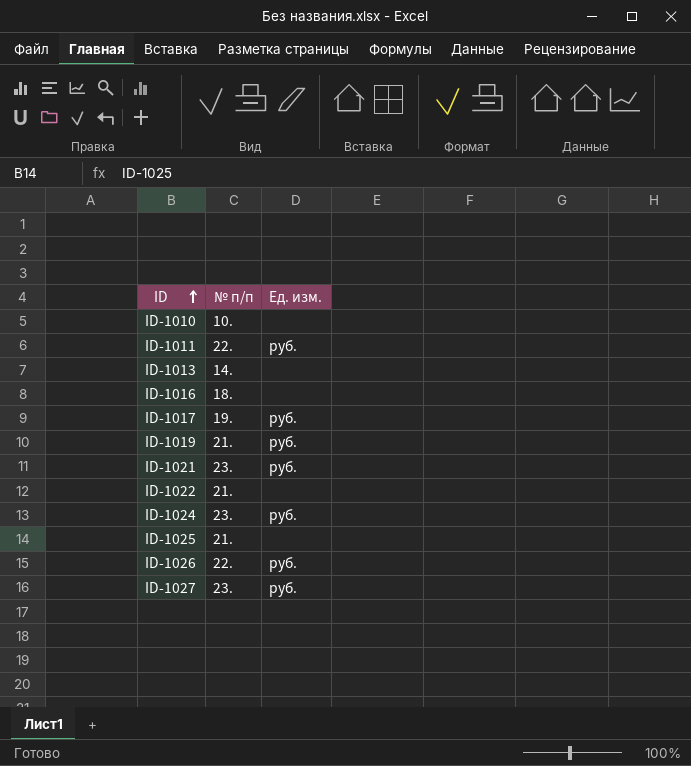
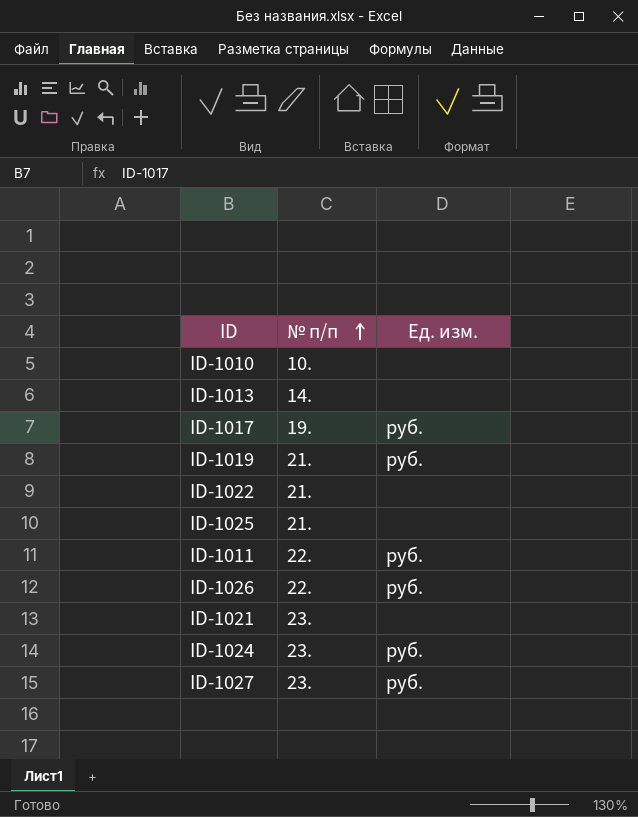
row order: ID ascending -> № п/п ascending
row ID-1016: 18. | none -> none
ID-1021 | Ед. изм.: руб. -> none

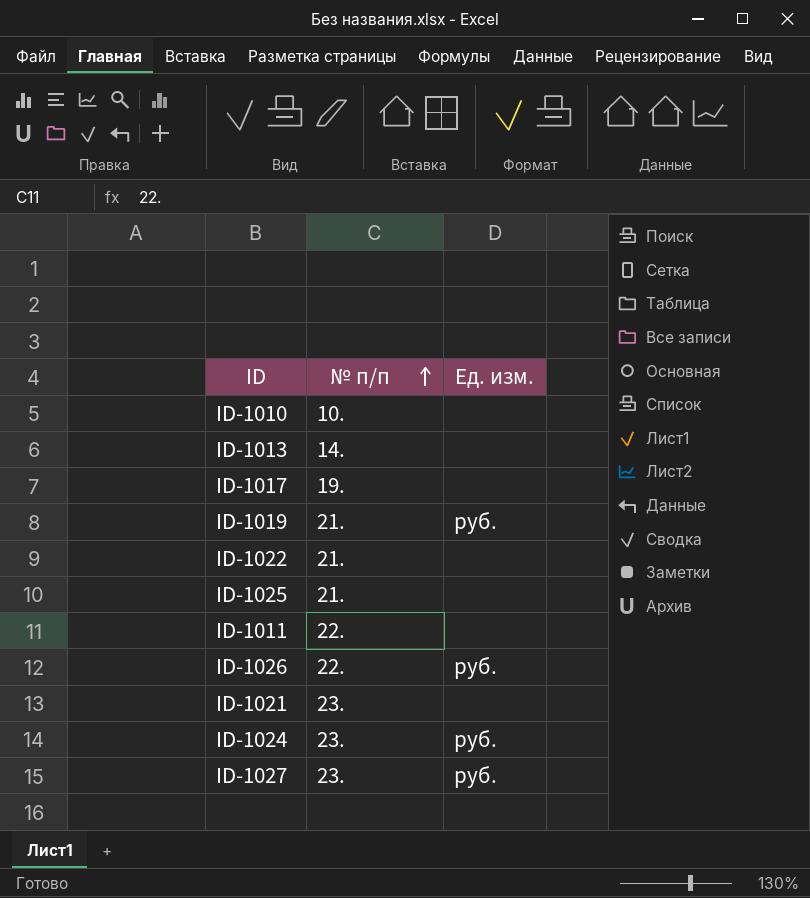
ID-1017 | Ед. изм.: руб. -> none
ID-1011 | Ед. изм.: руб. -> none

